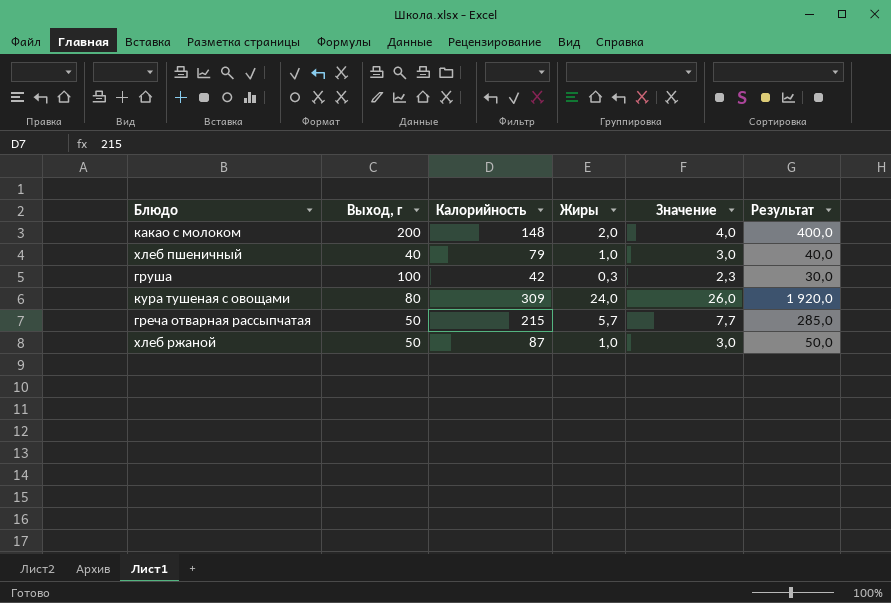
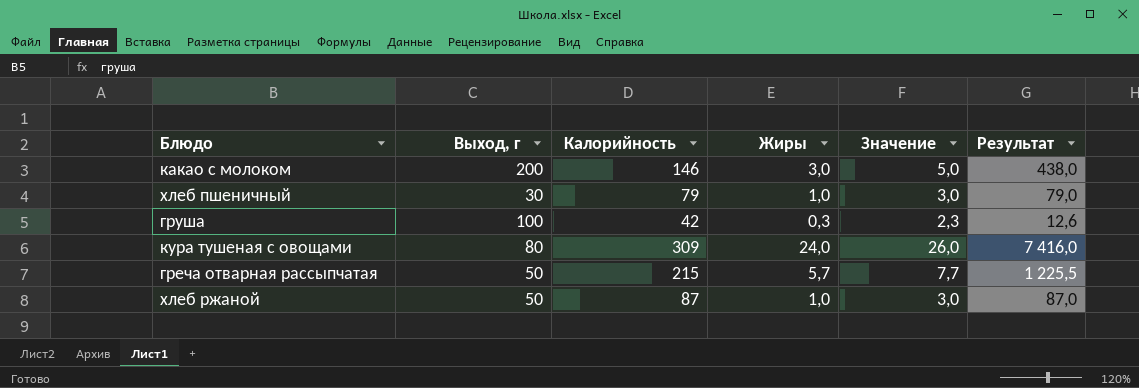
column Результат | formula: [Выход, г] * [Жиры] -> [Калорийность] * [Жиры]
какао с молоком | Калорийность: 148 -> 146
какао с молоком | Жиры: 2,0 -> 3,0
какао с молоком | Значение: 4,0 -> 5,0
хлеб пшеничный | Выход, г: 40 -> 30

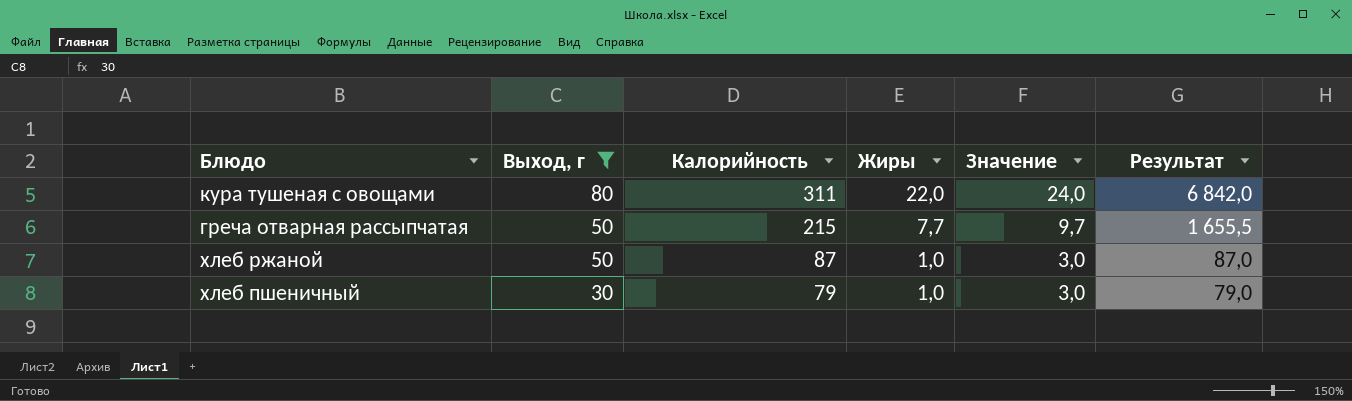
filter: none -> Выход, г <= 80
row order: none -> Выход, г descending
кура тушеная с овощами | Калорийность: 309 -> 311
кура тушеная с овощами | Жиры: 24,0 -> 22,0
кура тушеная с овощами | Значение: 26,0 -> 24,0
кура тушеная с овощами | Результат: 7 416,0 -> 6 842,0
греча отварная рассыпчатая | Жиры: 5,7 -> 7,7
греча отварная рассыпчатая | Значение: 7,7 -> 9,7
греча отварная рассыпчатая | Результат: 1 225,5 -> 1 655,5

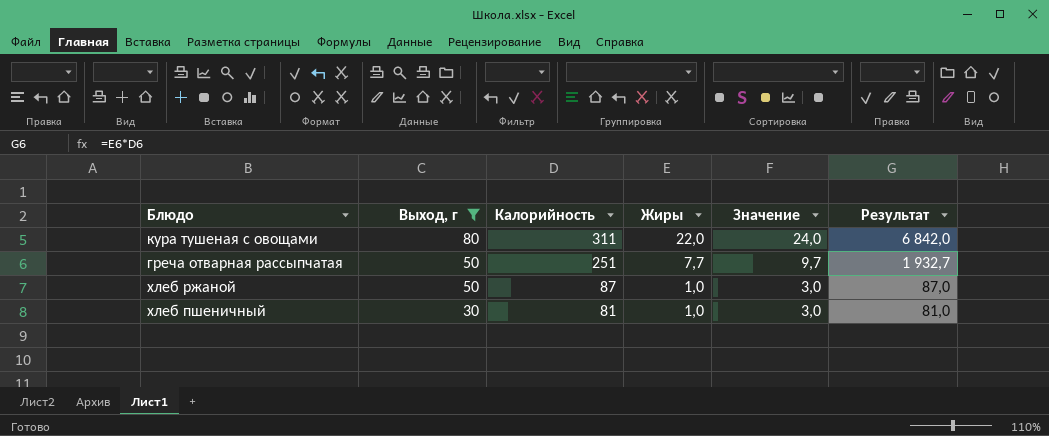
греча отварная рассыпчатая | Калорийность: 215 -> 251
греча отварная рассыпчатая | Результат: 1 655,5 -> 1 932,7
хлеб пшеничный | Калорийность: 79 -> 81
хлеб пшеничный | Результат: 79,0 -> 81,0

